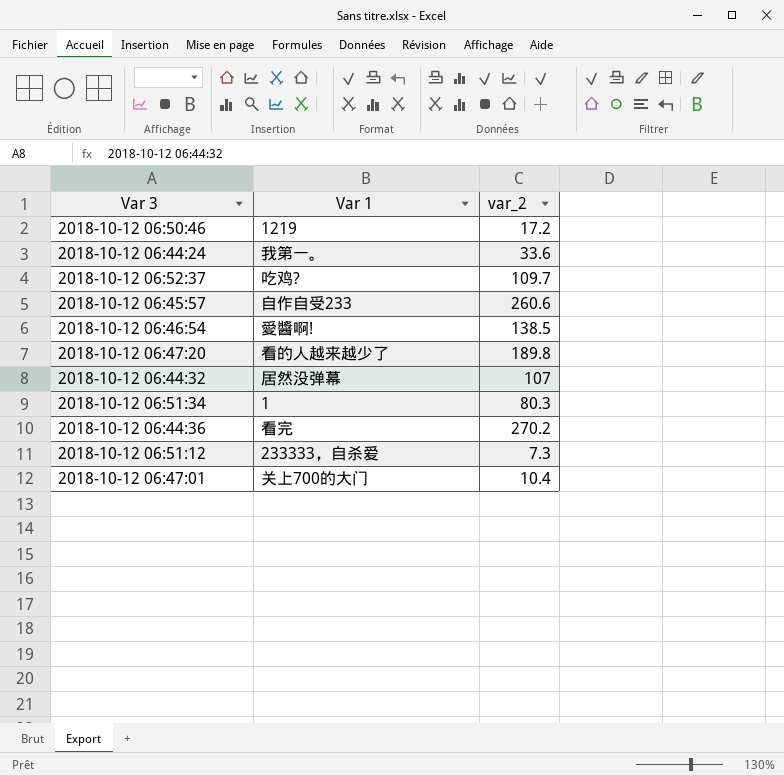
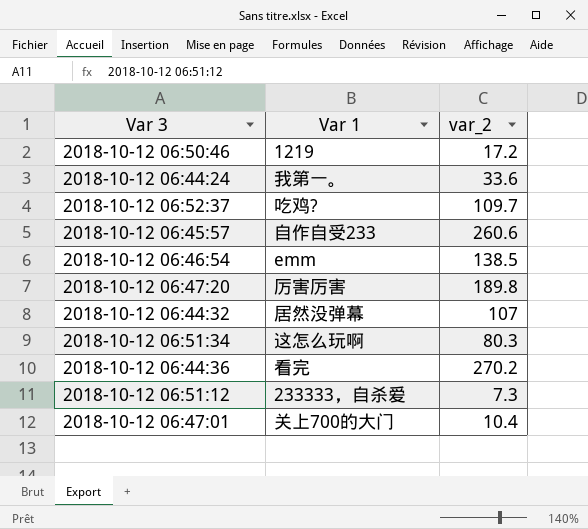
2018-10-12 06:46:54 | Var 1: 愛醬啊! -> emm
2018-10-12 06:47:20 | Var 1: 看的人越来越少了 -> 厉害厉害
2018-10-12 06:51:34 | Var 1: 1 -> 这怎么玩啊

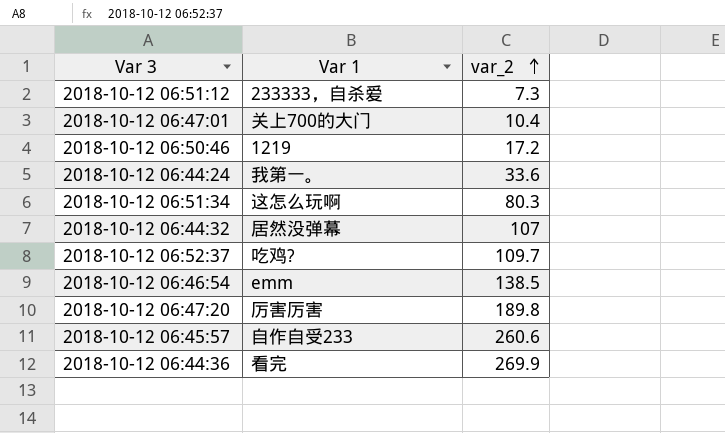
row order: none -> var_2 ascending
2018-10-12 06:44:36 | var_2: 270.2 -> 269.9

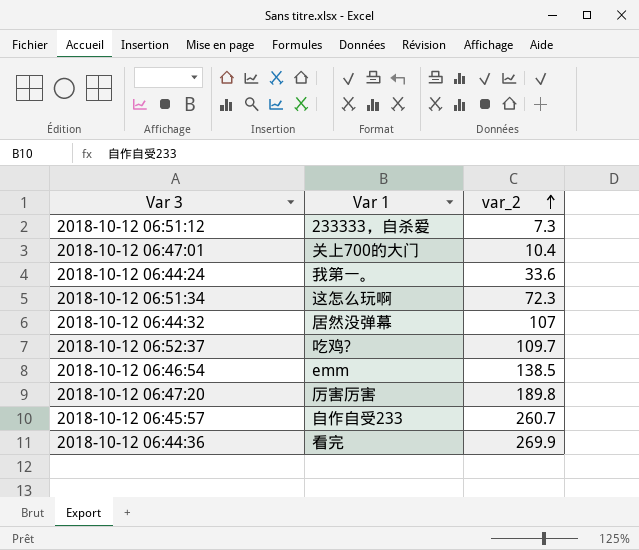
row 2018-10-12 06:50:46: 1219 | 17.2 -> none
2018-10-12 06:51:34 | var_2: 80.3 -> 72.3
2018-10-12 06:45:57 | var_2: 260.6 -> 260.7

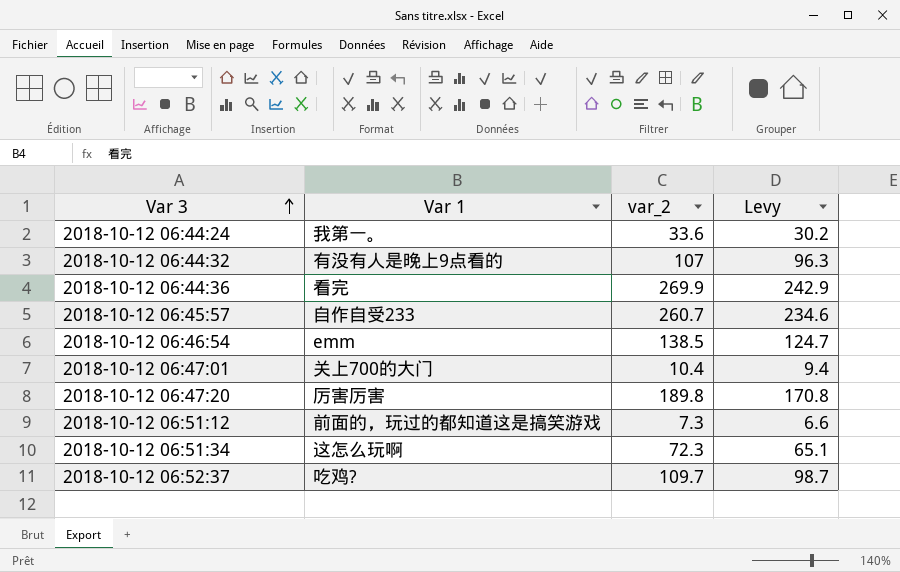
row order: var_2 ascending -> Var 3 ascending
column Levy | formula: none -> [var_2] * 0.9
2018-10-12 06:44:32 | Var 1: 居然没弹幕 -> 有没有人是晚上9点看的
2018-10-12 06:51:12 | Var 1: 233333，自杀爱 -> 前面的，玩过的都知道这是搞笑游戏

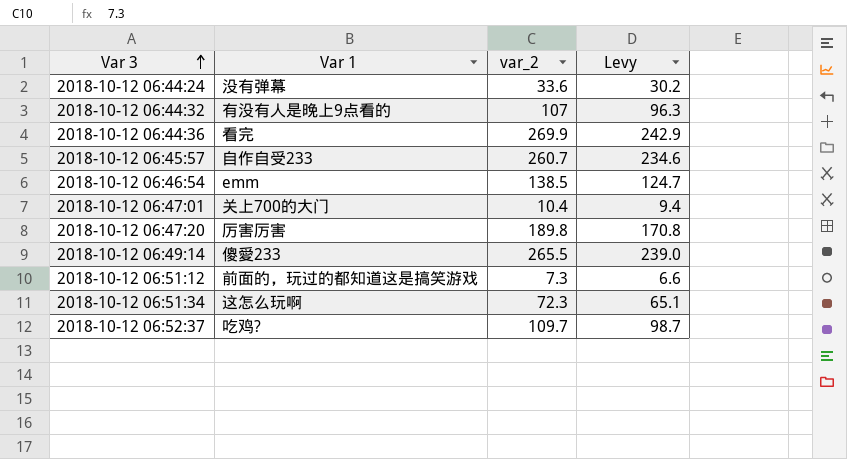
2018-10-12 06:44:24 | Var 1: 我第一。 -> 没有弹幕
row 2018-10-12 06:49:14: none -> 傻愛233 | 265.5 | 239.0

